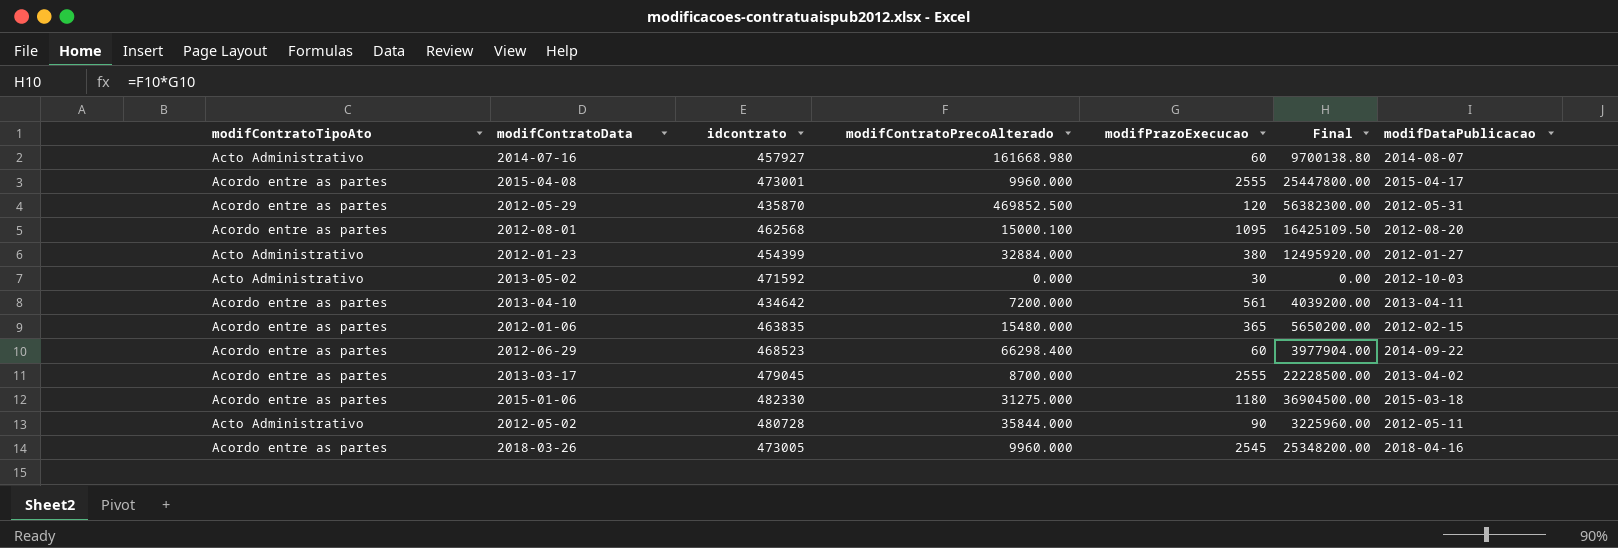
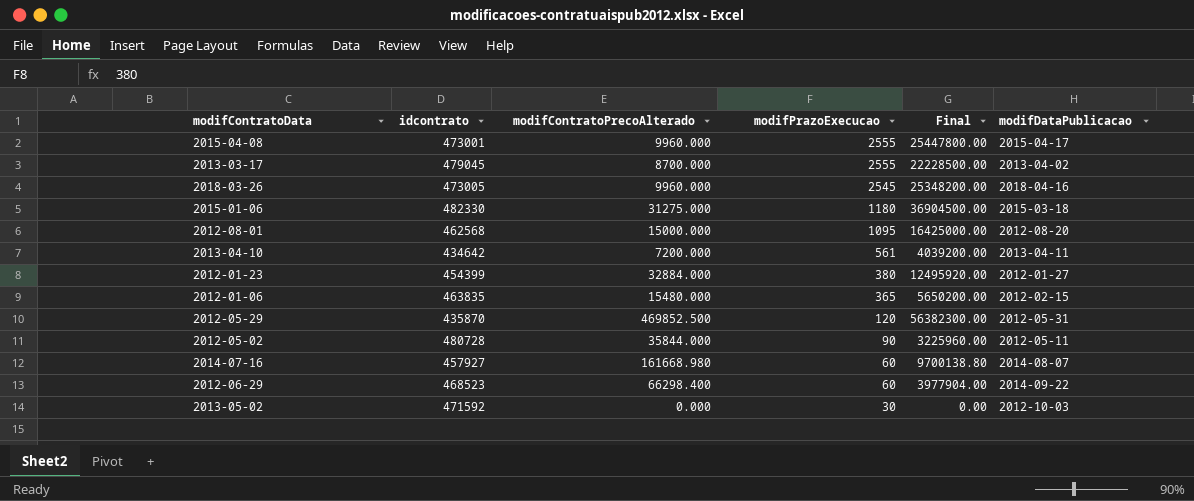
row order: none -> modifPrazoExecucao descending
column modifContratoTipoAto | position: 1 -> none
2012-08-01 | modifContratoPrecoAlterado: 15000.100 -> 15000.000
2012-08-01 | Final: 16425109.50 -> 16425000.00

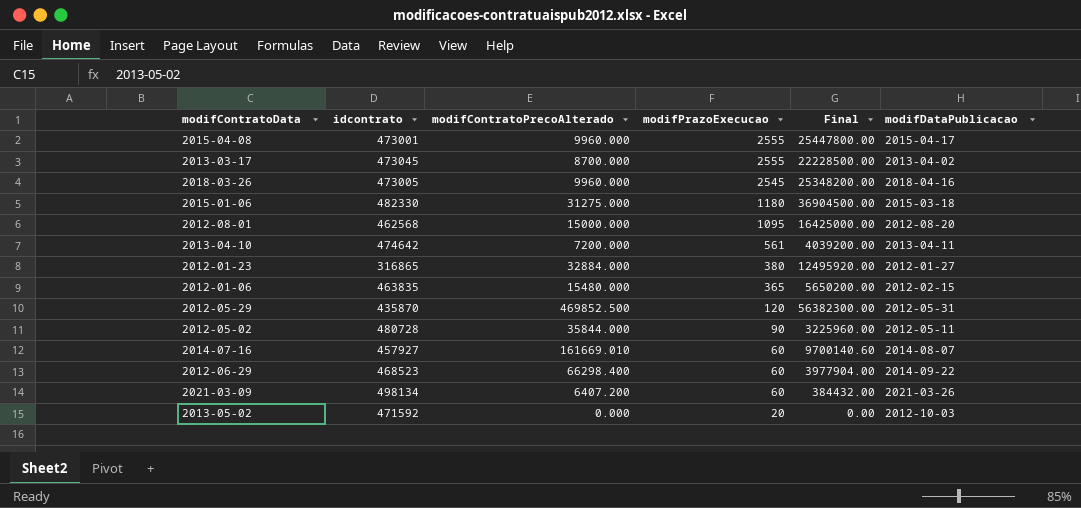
2013-03-17 | idcontrato: 479045 -> 473045
2013-04-10 | idcontrato: 434642 -> 474642
2012-01-23 | idcontrato: 454399 -> 316865
2014-07-16 | modifContratoPrecoAlterado: 161668.980 -> 161669.010
2014-07-16 | Final: 9700138.80 -> 9700140.60
row 2021-03-09: none -> 498134 | 6407.200 | 60 | 384432.00 | 2021-03-26
2013-05-02 | modifPrazoExecucao: 30 -> 20

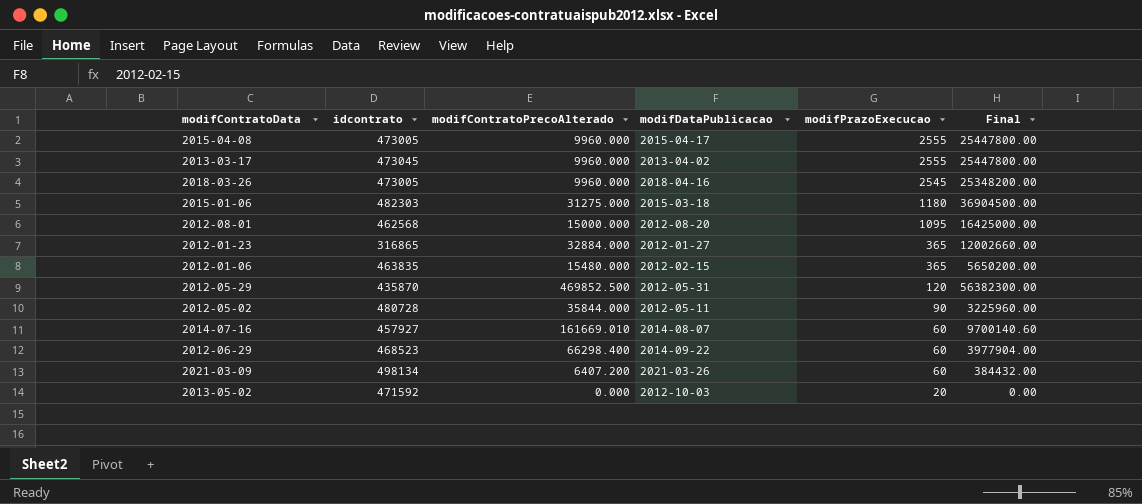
column modifDataPublicacao | position: 6 -> 4
row 2013-04-10: 474642 | 7200.000 | 561 | 4039200.00 | 2013-04-11 -> none
2015-04-08 | idcontrato: 473001 -> 473005
2013-03-17 | modifContratoPrecoAlterado: 8700.000 -> 9960.000
2013-03-17 | Final: 22228500.00 -> 25447800.00
2015-01-06 | idcontrato: 482330 -> 482303
2012-01-23 | modifPrazoExecucao: 380 -> 365
2012-01-23 | Final: 12495920.00 -> 12002660.00

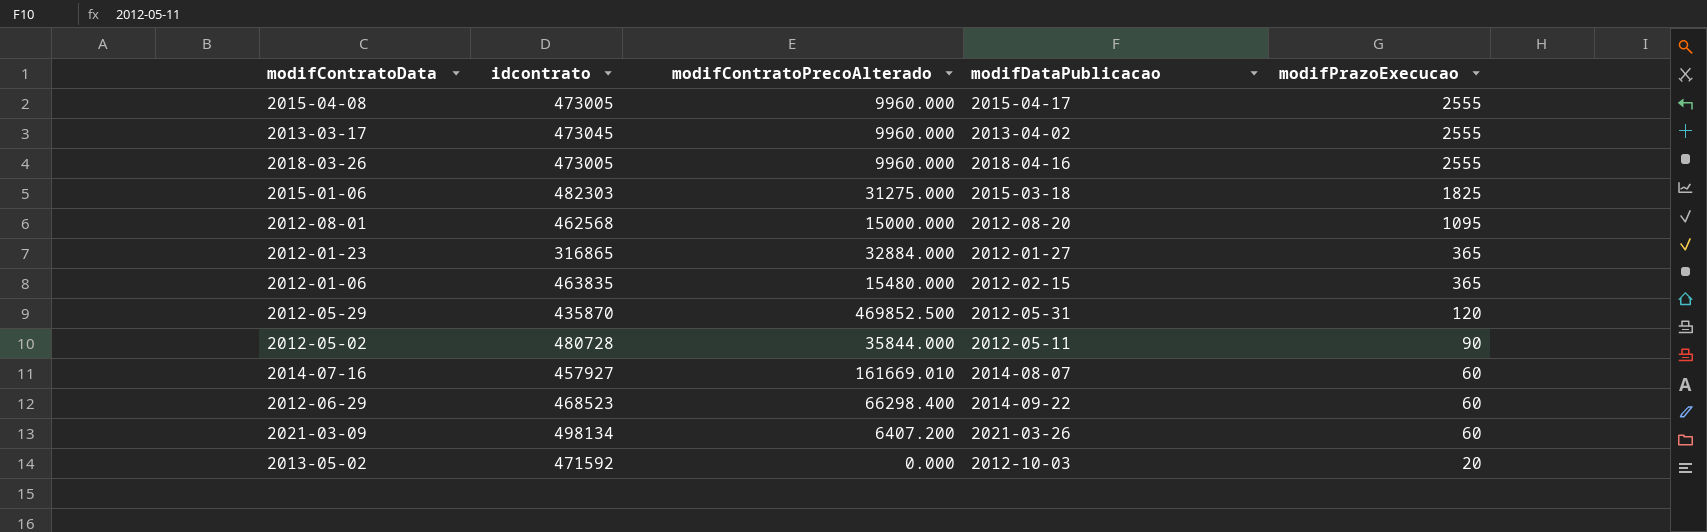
column Final | formula: [modifContratoPrecoAlterado] * [modifPrazoExecucao] -> none
2018-03-26 | modifPrazoExecucao: 2545 -> 2555
2015-01-06 | modifPrazoExecucao: 1180 -> 1825

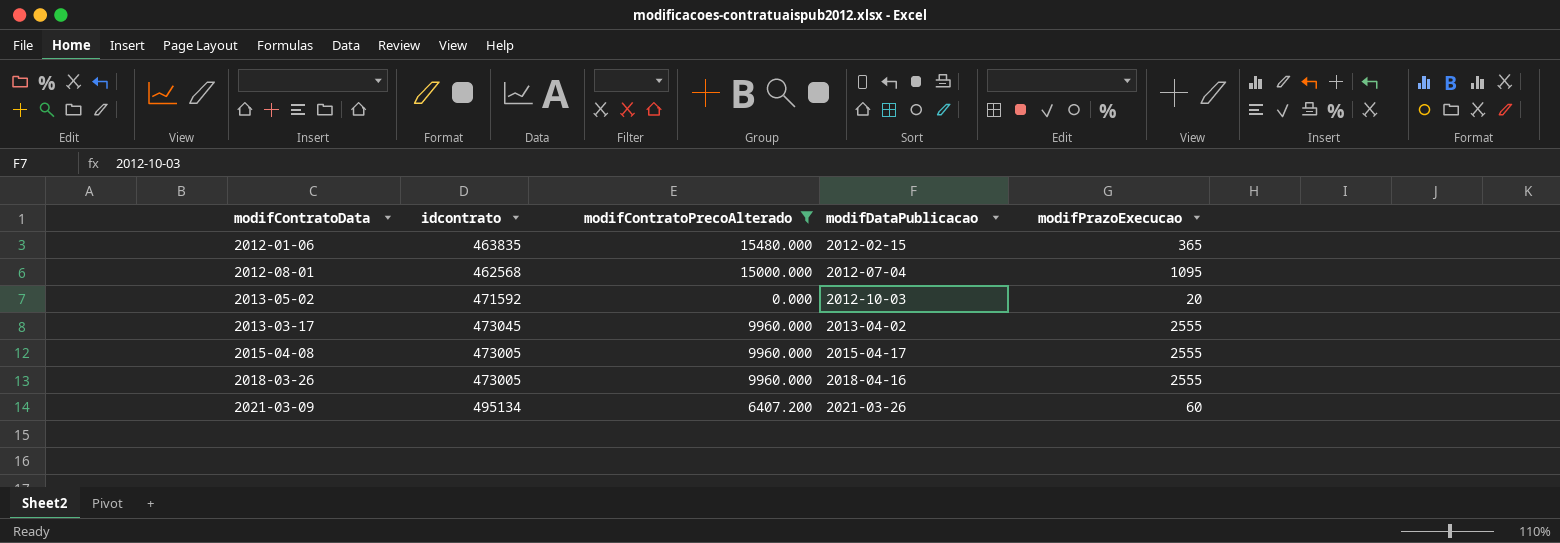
filter: none -> modifContratoPrecoAlterado <= 15480.000
row order: modifPrazoExecucao descending -> modifDataPublicacao ascending
2012-08-01 | modifDataPublicacao: 2012-08-20 -> 2012-07-04
2021-03-09 | idcontrato: 498134 -> 495134

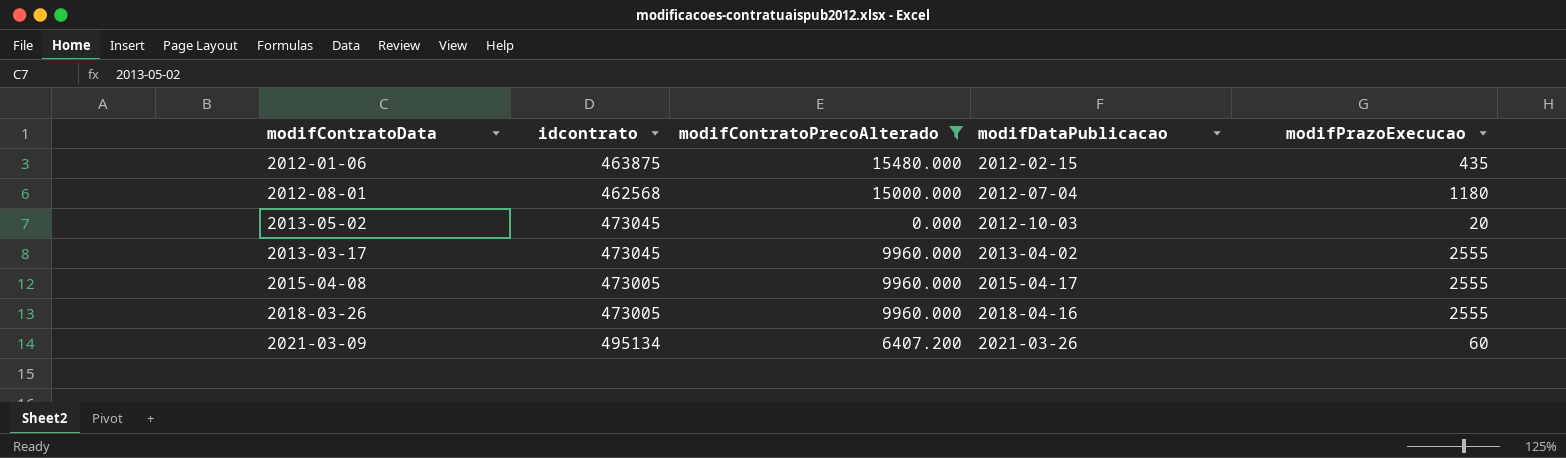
2012-01-06 | idcontrato: 463835 -> 463875
2012-01-06 | modifPrazoExecucao: 365 -> 435
2012-08-01 | modifPrazoExecucao: 1095 -> 1180
2013-05-02 | idcontrato: 471592 -> 473045

